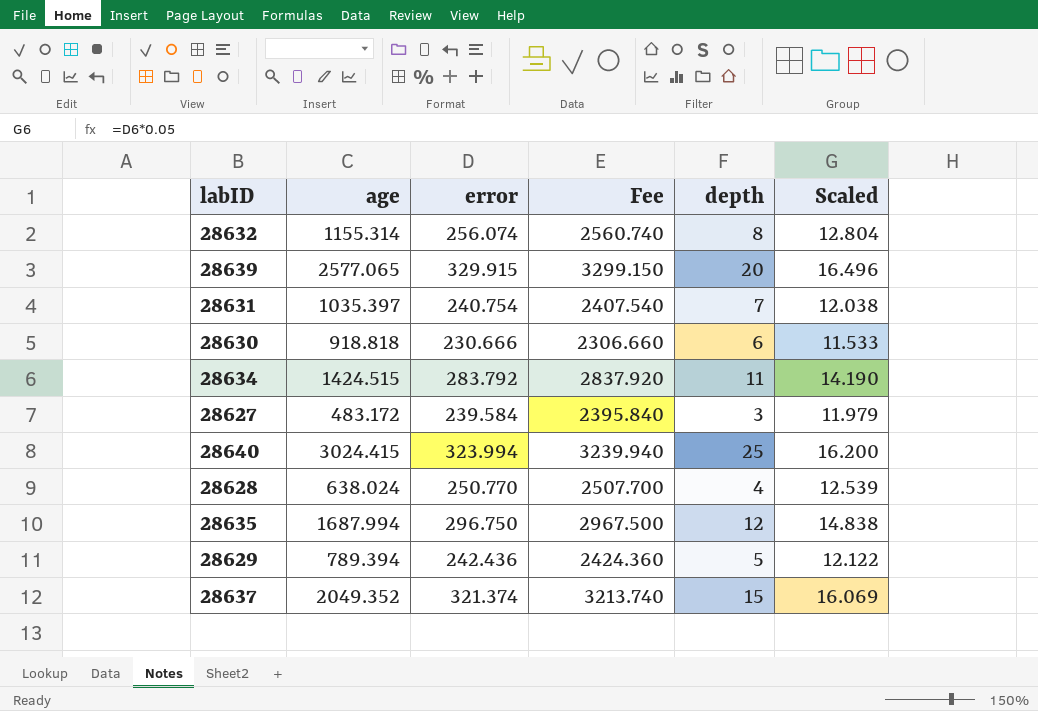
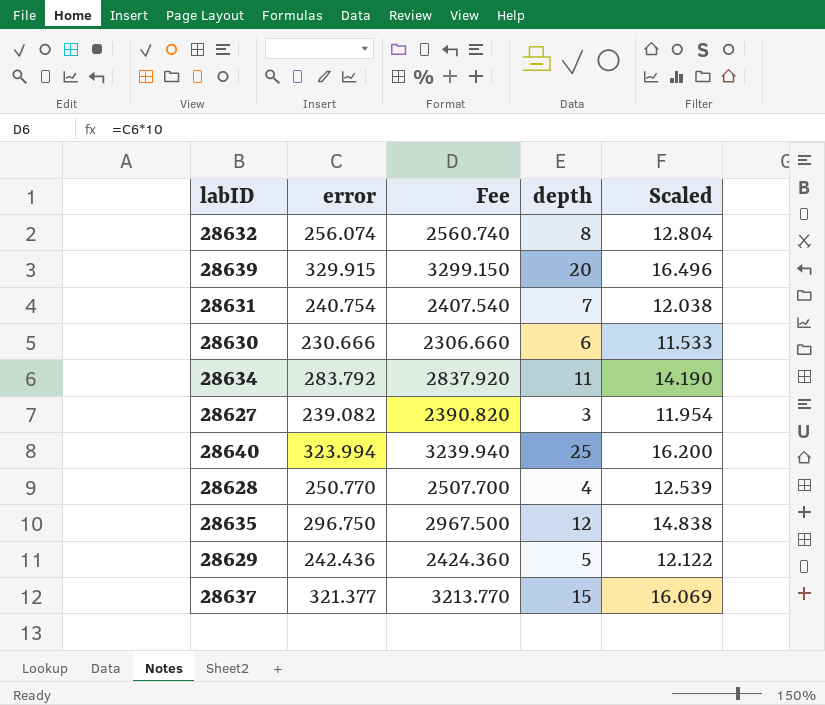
column age | position: 2 -> none
28627 | error: 239.584 -> 239.082
28627 | Fee: 2395.840 -> 2390.820
28627 | Scaled: 11.979 -> 11.954
28637 | error: 321.374 -> 321.377
28637 | Fee: 3213.740 -> 3213.770

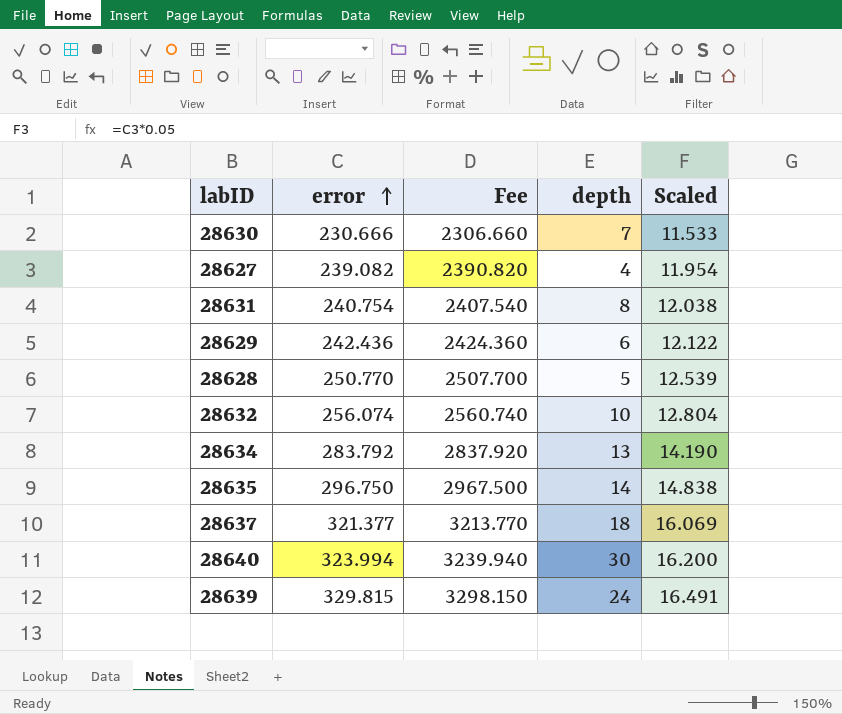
row order: none -> error ascending
28630 | depth: 6 -> 7
28627 | depth: 3 -> 4
28631 | depth: 7 -> 8
28629 | depth: 5 -> 6
28628 | depth: 4 -> 5
28632 | depth: 8 -> 10
28634 | depth: 11 -> 13
28635 | depth: 12 -> 14
28637 | depth: 15 -> 18
28640 | depth: 25 -> 30
28639 | error: 329.915 -> 329.815
28639 | Fee: 3299.150 -> 3298.150
28639 | depth: 20 -> 24
28639 | Scaled: 16.496 -> 16.491

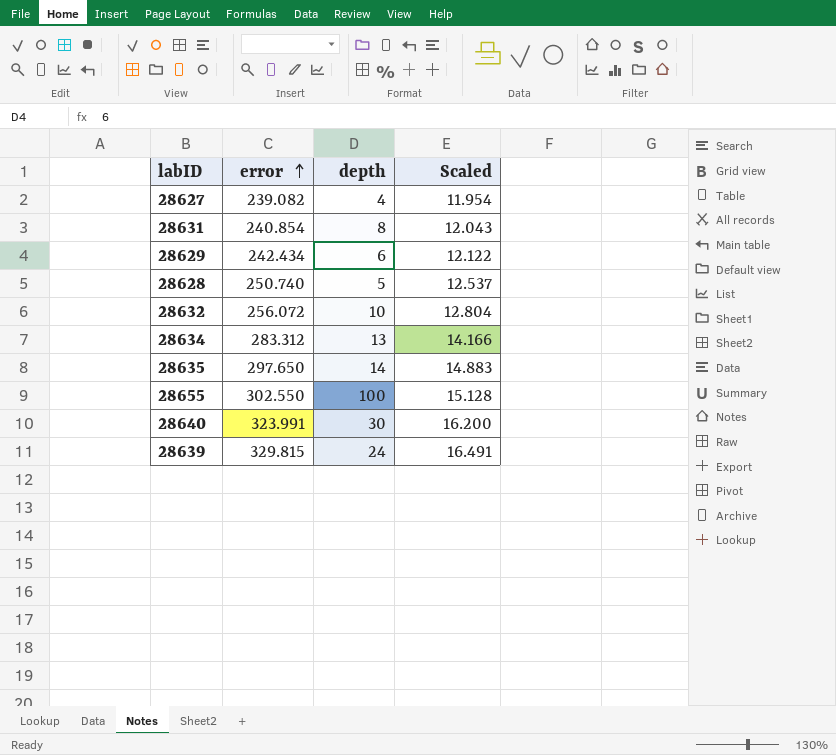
column Fee | formula: [error] * 10 -> none
row 28630: 230.666 | 2306.660 | 7 | 11.533 -> none
row 28637: 321.377 | 3213.770 | 18 | 16.069 -> none
28631 | error: 240.754 -> 240.854
28631 | Scaled: 12.038 -> 12.043
28629 | error: 242.436 -> 242.434
28628 | error: 250.770 -> 250.740
28628 | Scaled: 12.539 -> 12.537
28632 | error: 256.074 -> 256.072
28634 | error: 283.792 -> 283.312
28634 | Scaled: 14.190 -> 14.166
28635 | error: 296.750 -> 297.650
28635 | Scaled: 14.838 -> 14.883
row 28655: none -> 302.550 | 100 | 15.128
28640 | error: 323.994 -> 323.991

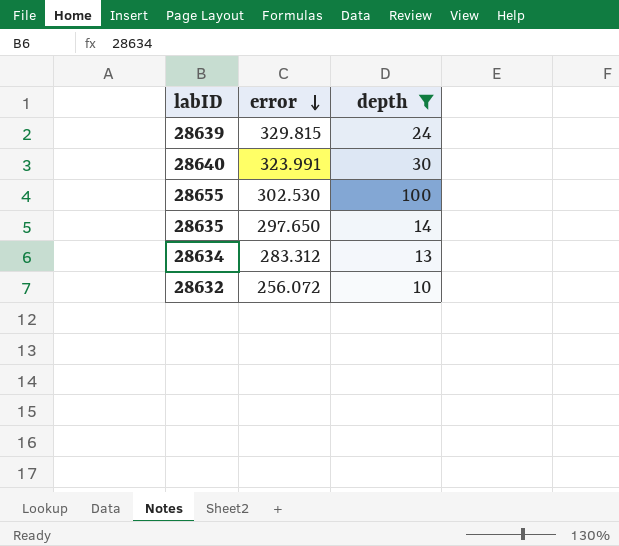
filter: none -> depth >= 10
row order: error ascending -> error descending
column Scaled | formula: [error] * 0.05 -> none
28655 | error: 302.550 -> 302.530

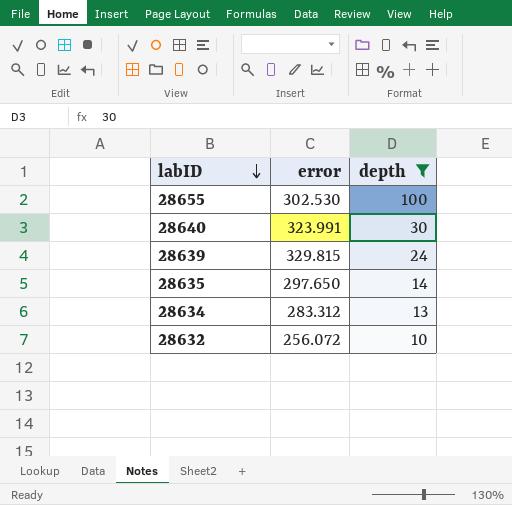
row order: error descending -> labID descending

